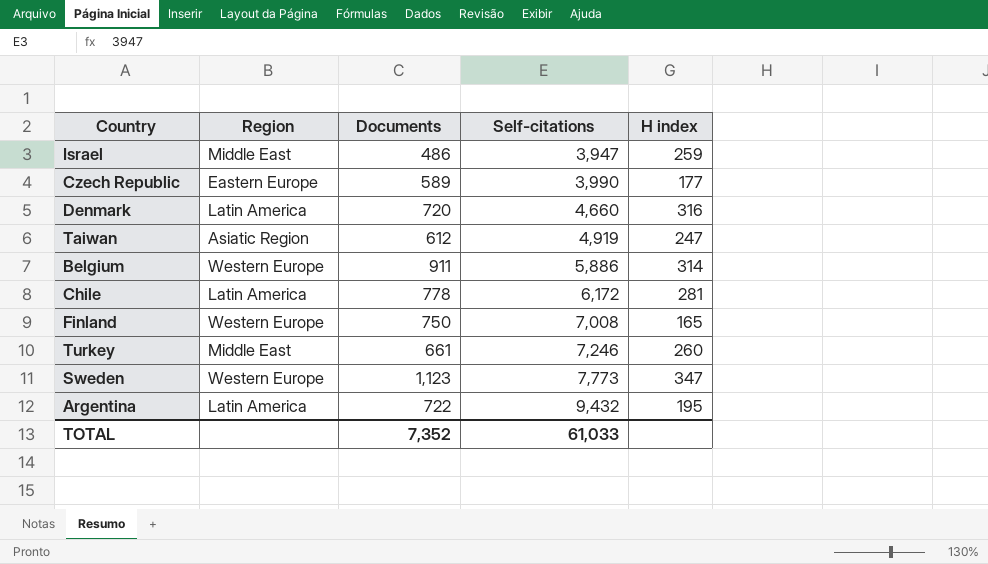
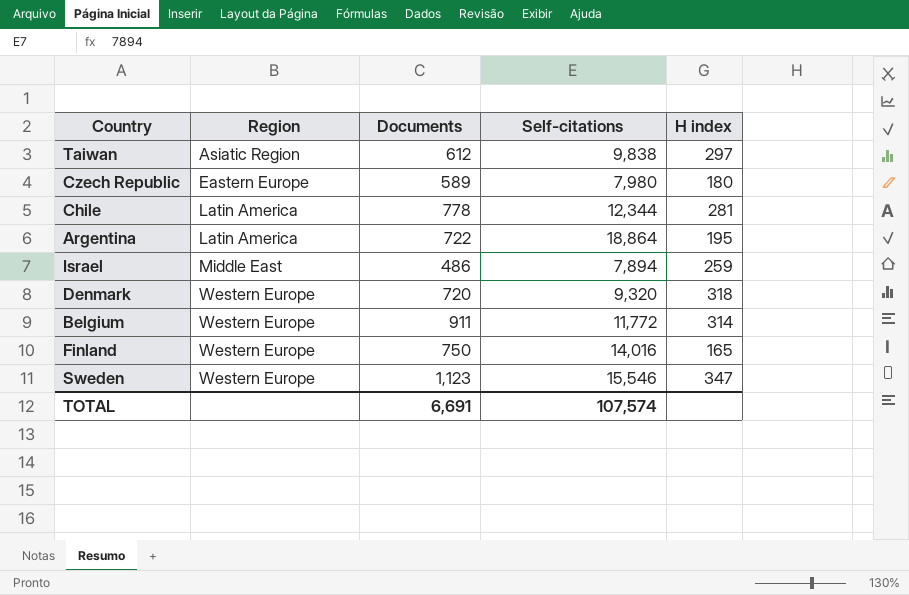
row order: Self-citations ascending -> Region ascending
row Turkey: Middle East | 661 | 7,246 | 260 -> none
Taiwan | Self-citations: 4,919 -> 9,838
Taiwan | H index: 247 -> 297
Czech Republic | Self-citations: 3,990 -> 7,980
Czech Republic | H index: 177 -> 180
Chile | Self-citations: 6,172 -> 12,344
Argentina | Self-citations: 9,432 -> 18,864
Israel | Self-citations: 3,947 -> 7,894
Denmark | Region: Latin America -> Western Europe
Denmark | Self-citations: 4,660 -> 9,320
Denmark | H index: 316 -> 318
Belgium | Self-citations: 5,886 -> 11,772
Finland | Self-citations: 7,008 -> 14,016
Sweden | Self-citations: 7,773 -> 15,546
TOTAL | Documents: 7,352 -> 6,691
TOTAL | Self-citations: 61,033 -> 107,574

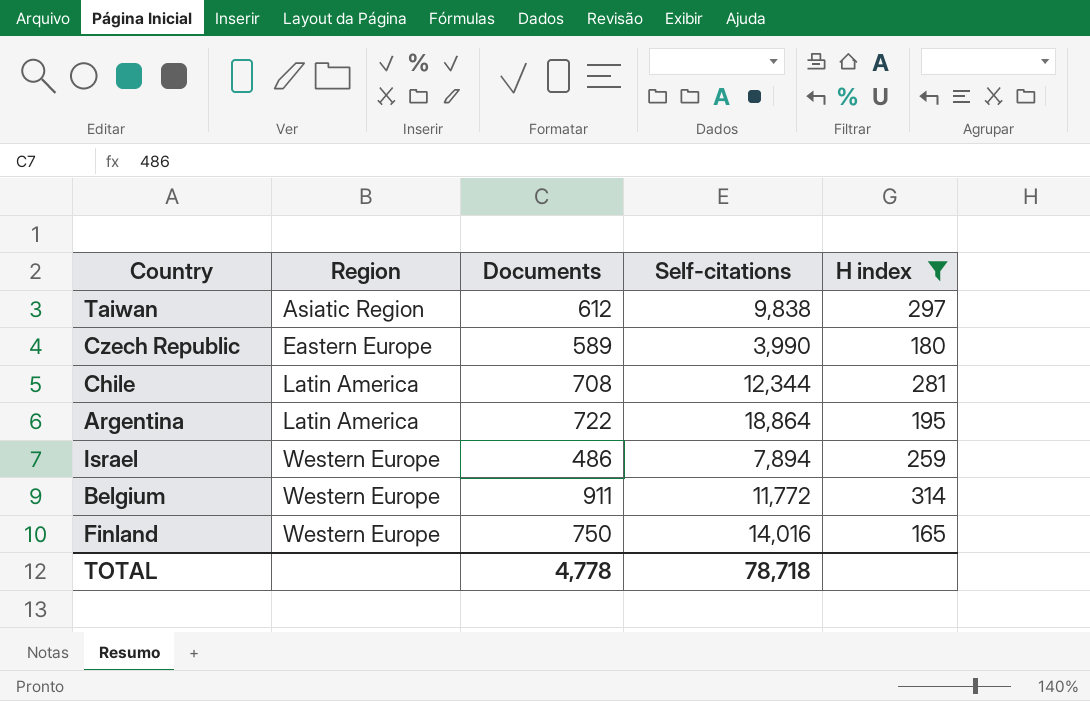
filter: none -> H index <= 314
Czech Republic | Self-citations: 7,980 -> 3,990
Chile | Documents: 778 -> 708
Israel | Region: Middle East -> Western Europe
TOTAL | Documents: 6,691 -> 4,778
TOTAL | Self-citations: 107,574 -> 78,718

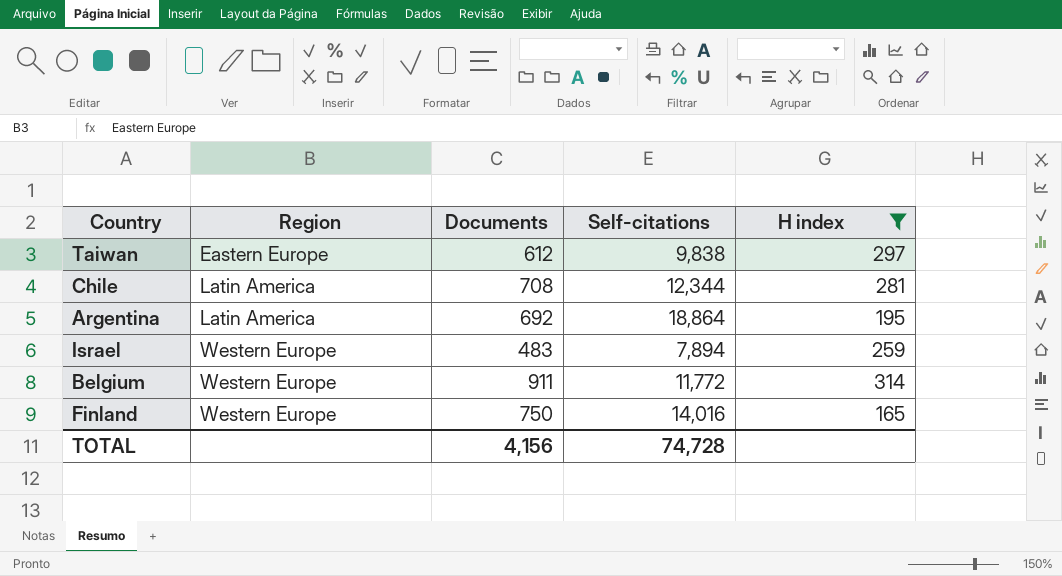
row Czech Republic: Eastern Europe | 589 | 3,990 | 180 -> none
Taiwan | Region: Asiatic Region -> Eastern Europe
Argentina | Documents: 722 -> 692
Israel | Documents: 486 -> 483
TOTAL | Documents: 4,778 -> 4,156
TOTAL | Self-citations: 78,718 -> 74,728

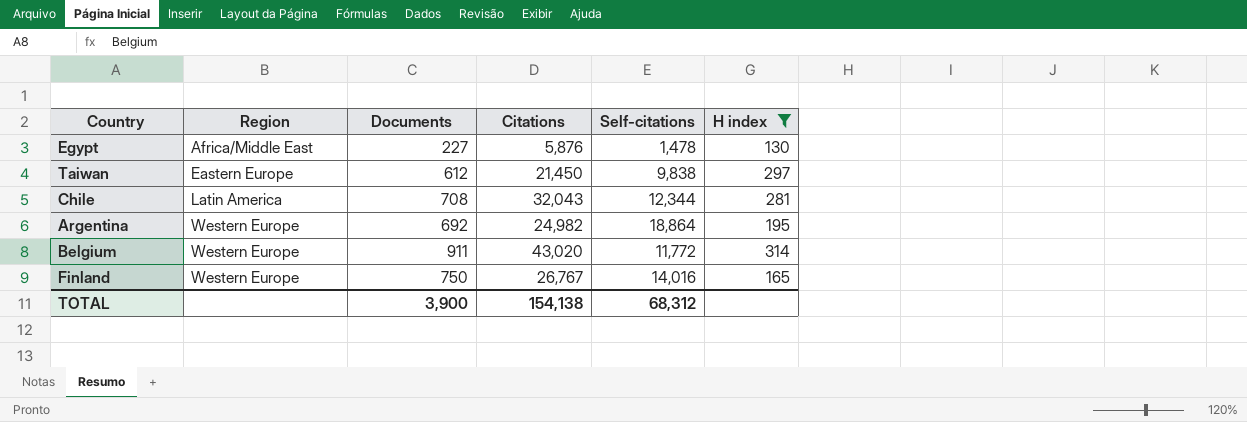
column Citations | position: none -> 4
row Israel: Western Europe | 483 | 7,894 | 259 -> none
row Egypt: none -> Africa/Middle East | 227 | 5,876 | 1,478 | 130
Argentina | Region: Latin America -> Western Europe
TOTAL | Documents: 4,156 -> 3,900
TOTAL | Self-citations: 74,728 -> 68,312

